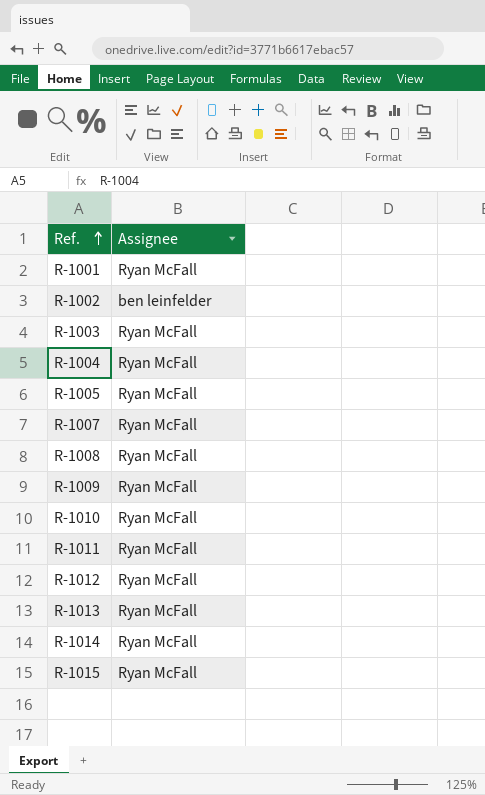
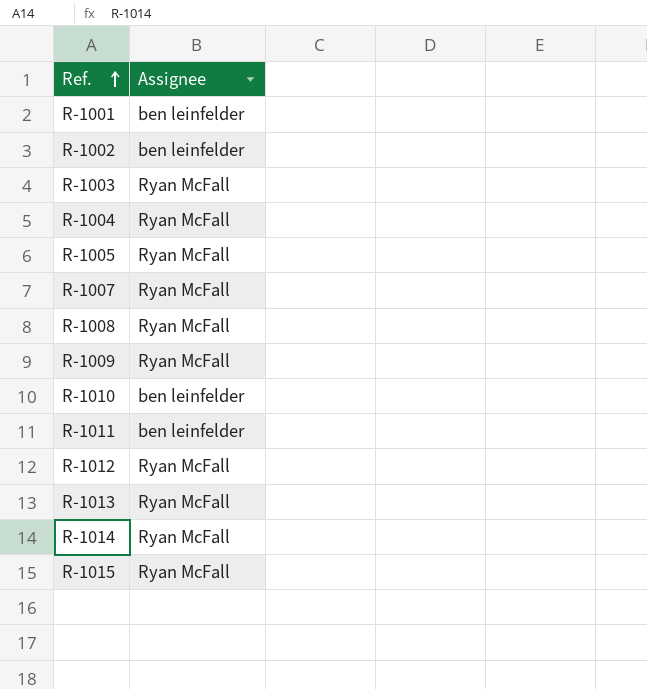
R-1001 | Assignee: Ryan McFall -> ben leinfelder
R-1010 | Assignee: Ryan McFall -> ben leinfelder
R-1011 | Assignee: Ryan McFall -> ben leinfelder

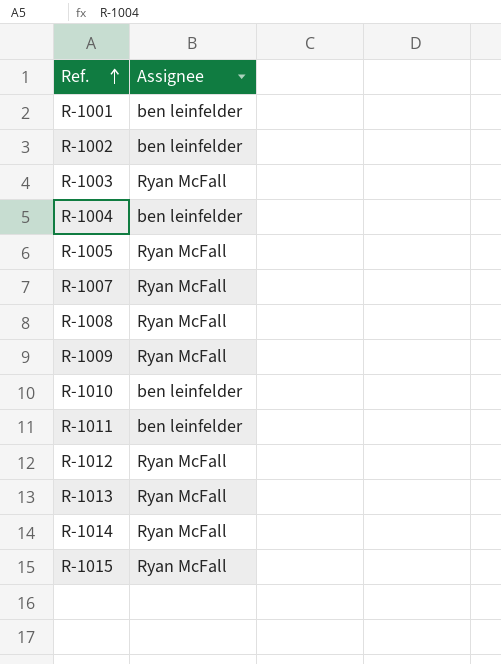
R-1004 | Assignee: Ryan McFall -> ben leinfelder

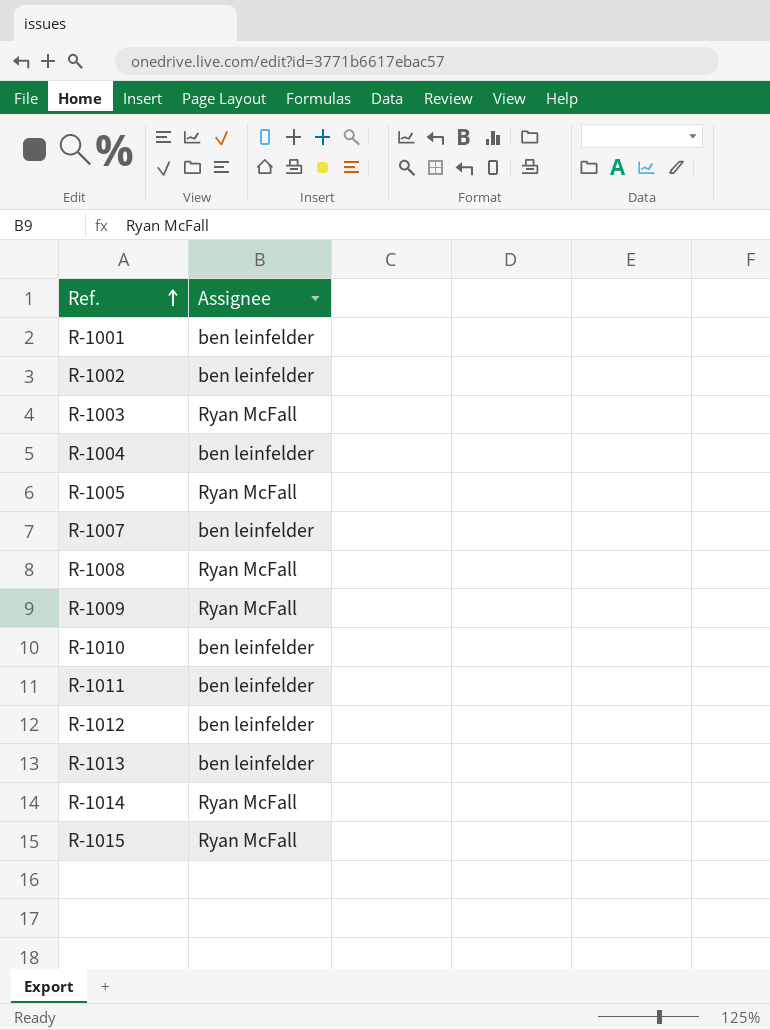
R-1007 | Assignee: Ryan McFall -> ben leinfelder
R-1012 | Assignee: Ryan McFall -> ben leinfelder
R-1013 | Assignee: Ryan McFall -> ben leinfelder

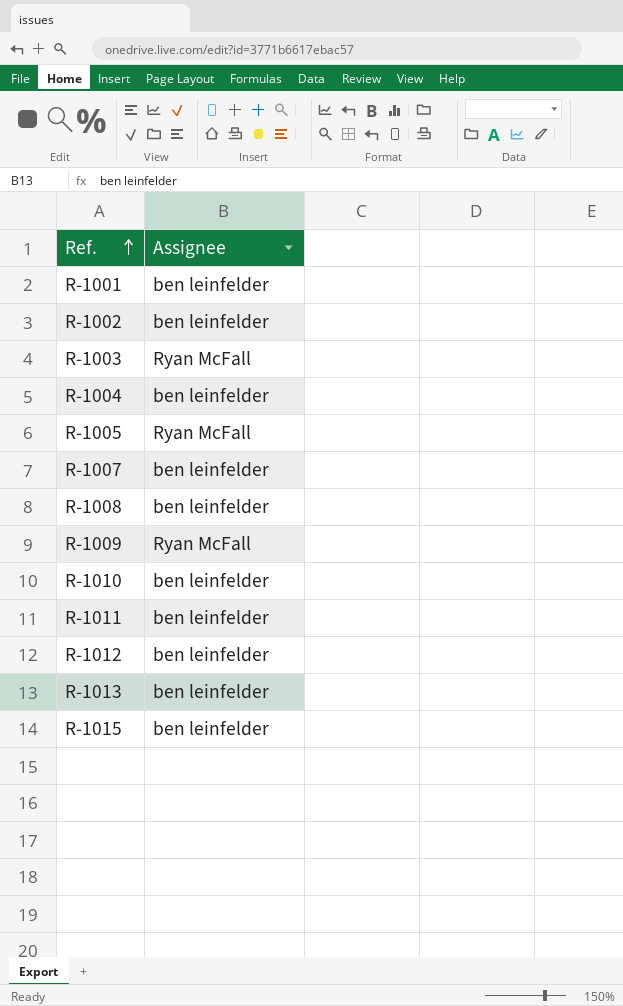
row R-1014: Ryan McFall -> none
R-1008 | Assignee: Ryan McFall -> ben leinfelder
R-1015 | Assignee: Ryan McFall -> ben leinfelder

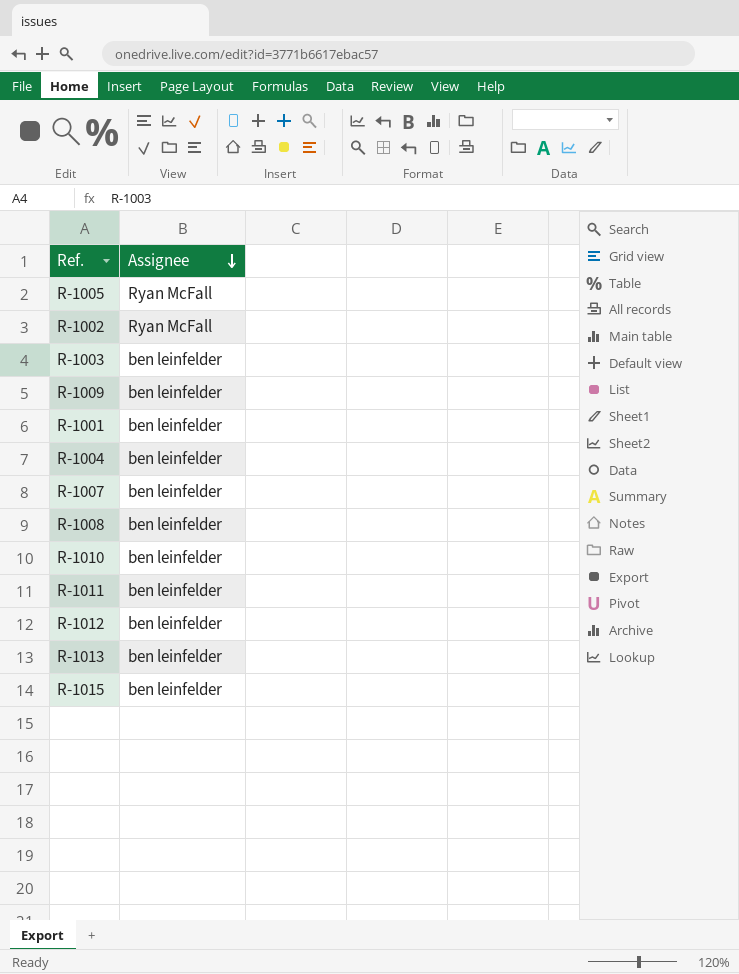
row order: Ref. ascending -> Assignee descending
R-1002 | Assignee: ben leinfelder -> Ryan McFall
R-1003 | Assignee: Ryan McFall -> ben leinfelder
R-1009 | Assignee: Ryan McFall -> ben leinfelder

